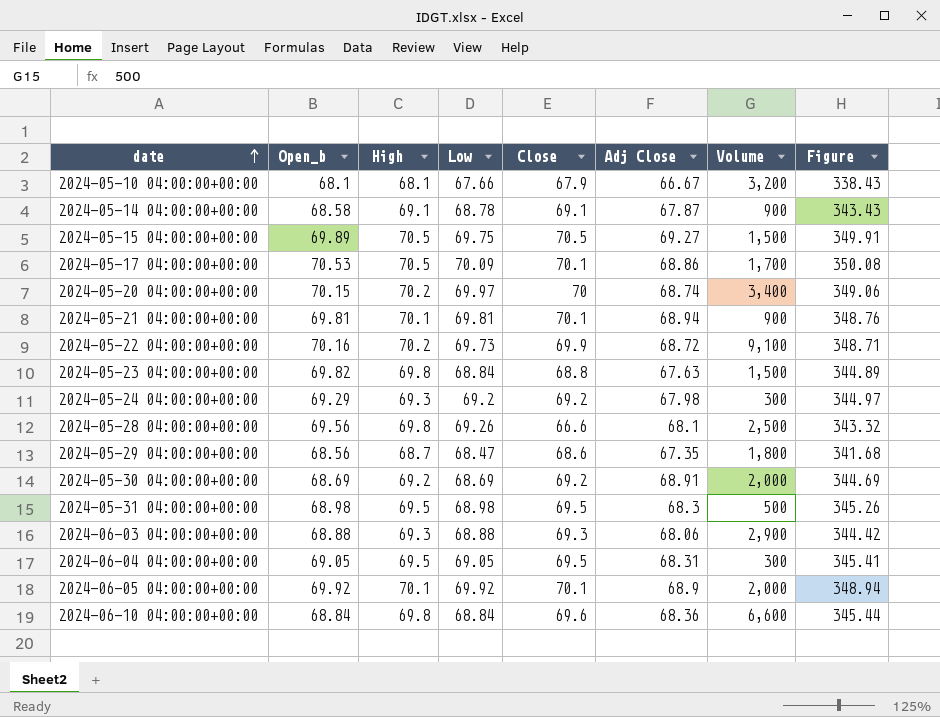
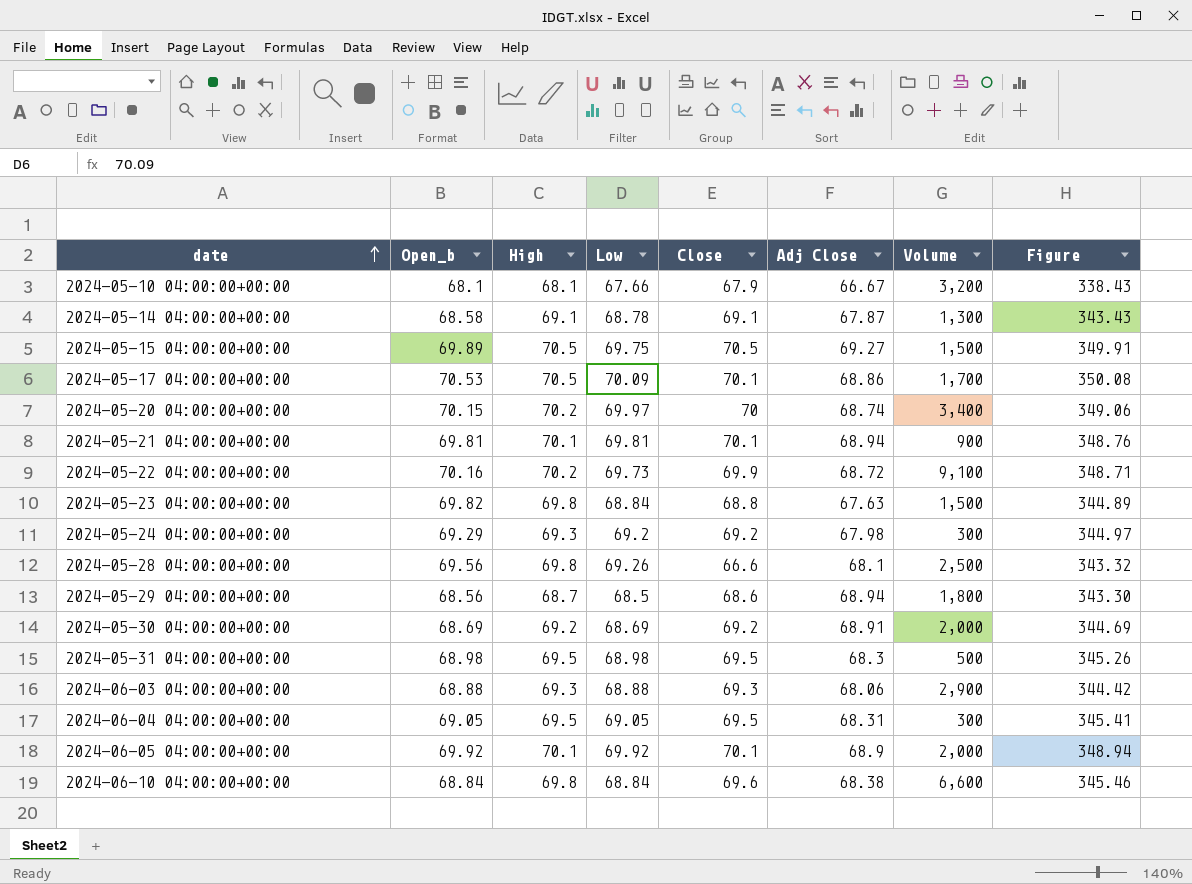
2024-05-14 04:00:00+00:00 | Volume: 900 -> 1,300
2024-05-29 04:00:00+00:00 | Low: 68.47 -> 68.5
2024-05-29 04:00:00+00:00 | Adj Close: 67.35 -> 68.94
2024-05-29 04:00:00+00:00 | Figure: 341.68 -> 343.30
2024-06-10 04:00:00+00:00 | Adj Close: 68.36 -> 68.38
2024-06-10 04:00:00+00:00 | Figure: 345.44 -> 345.46

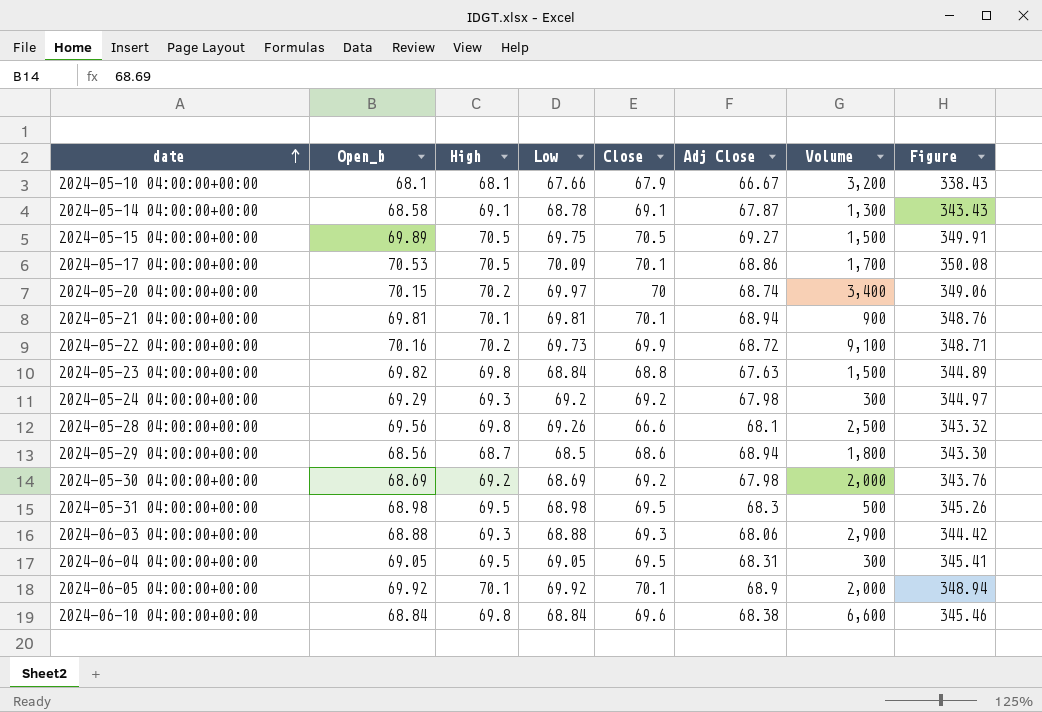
2024-05-30 04:00:00+00:00 | Adj Close: 68.91 -> 67.98
2024-05-30 04:00:00+00:00 | Figure: 344.69 -> 343.76

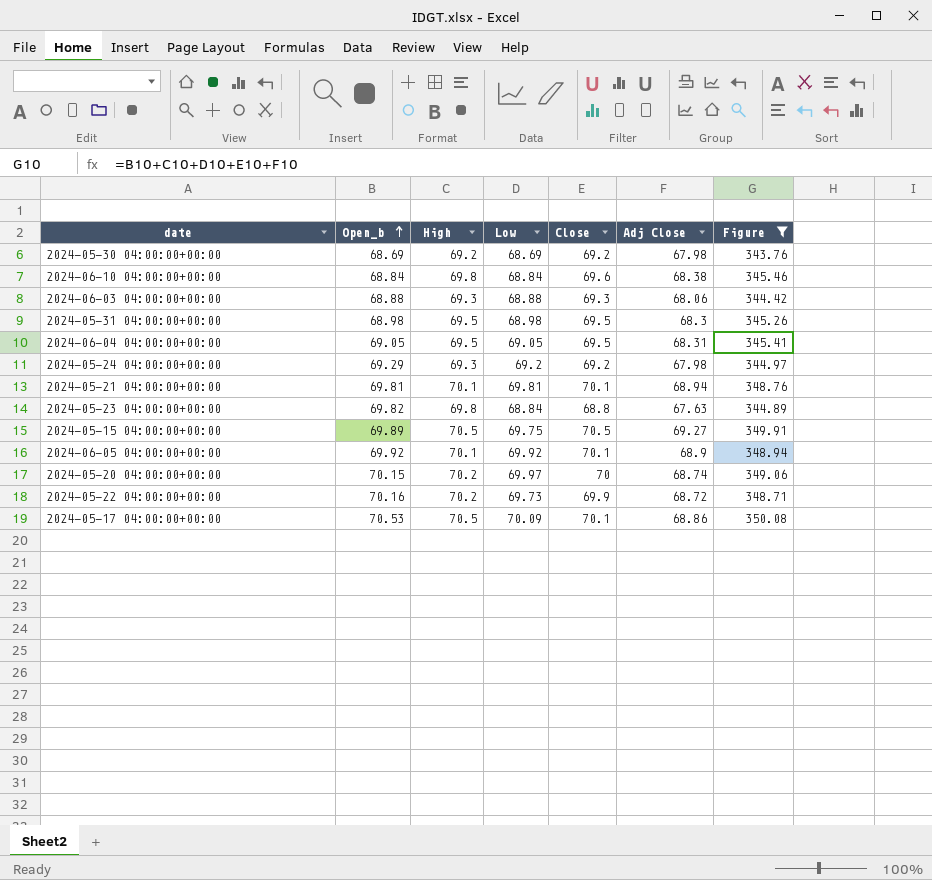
filter: none -> Figure >= 343.76
row order: date ascending -> Open_b ascending
column Volume | position: 7 -> none

